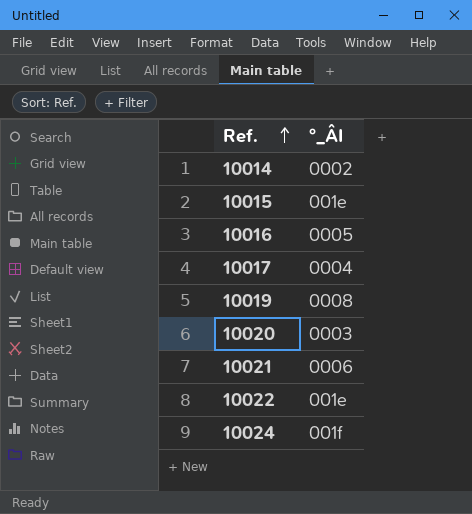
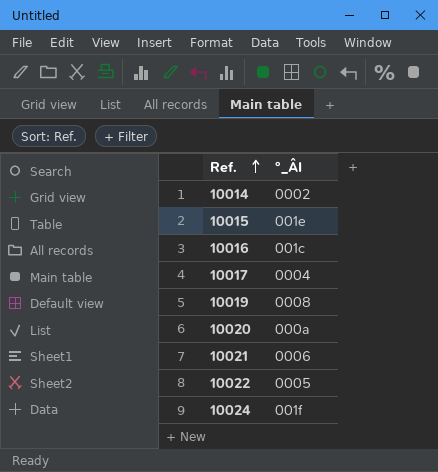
10016 | °_ÂI: 0005 -> 001c
10020 | °_ÂI: 0003 -> 000a
10022 | °_ÂI: 001e -> 0005

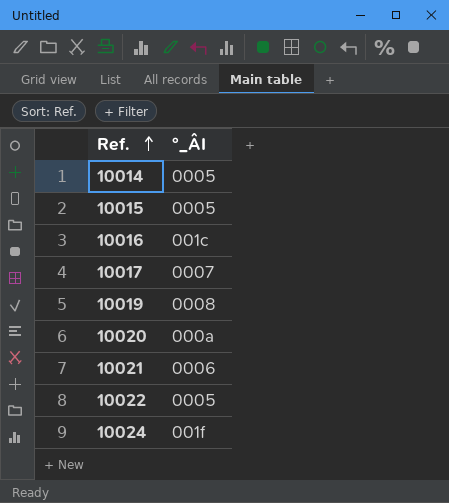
10014 | °_ÂI: 0002 -> 0005
10015 | °_ÂI: 001e -> 0005
10017 | °_ÂI: 0004 -> 0007

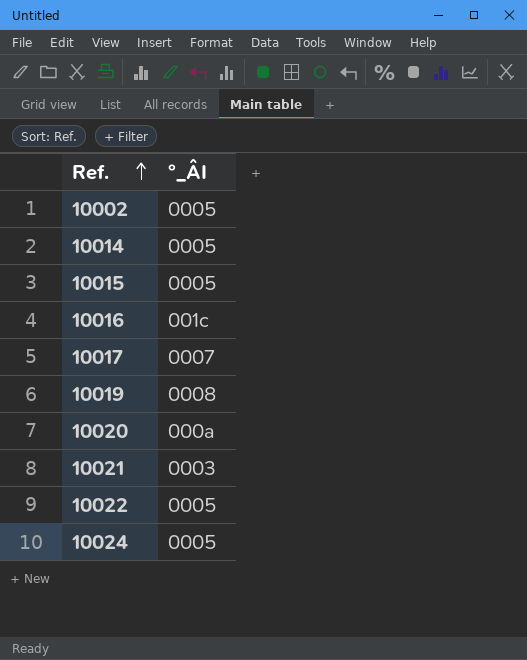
row 10002: none -> 0005
10021 | °_ÂI: 0006 -> 0003
10024 | °_ÂI: 001f -> 0005

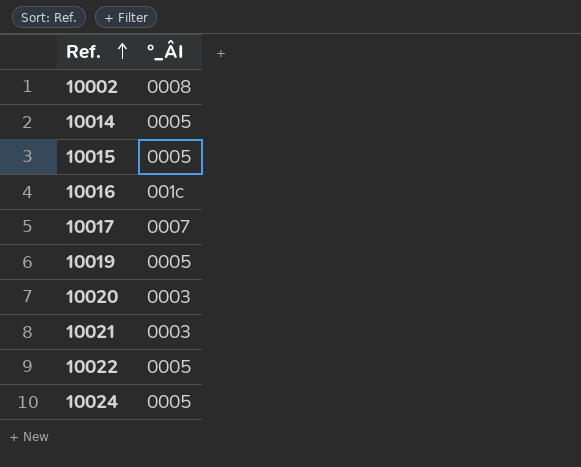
10002 | °_ÂI: 0005 -> 0008
10019 | °_ÂI: 0008 -> 0005
10020 | °_ÂI: 000a -> 0003

